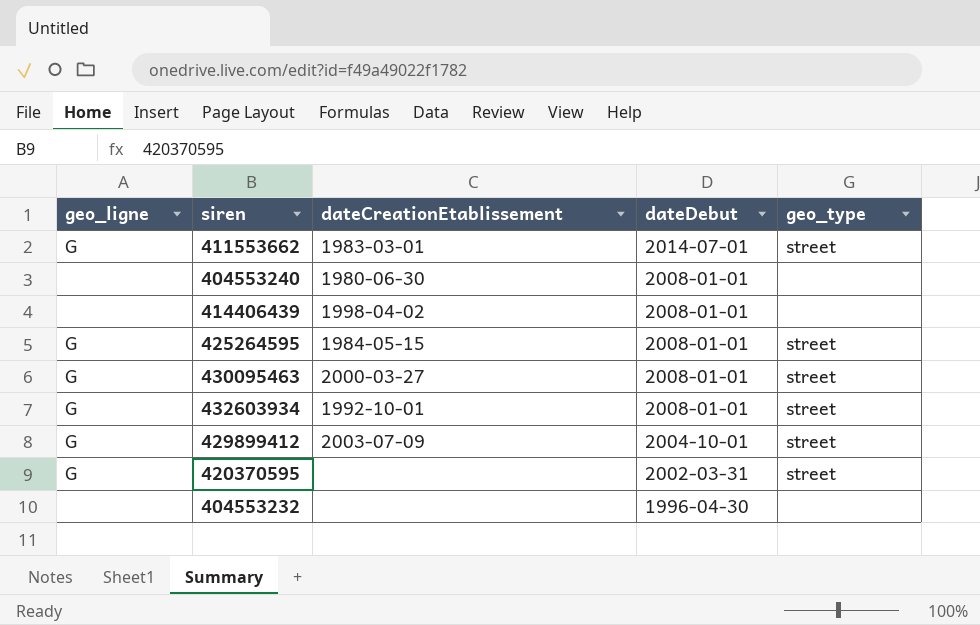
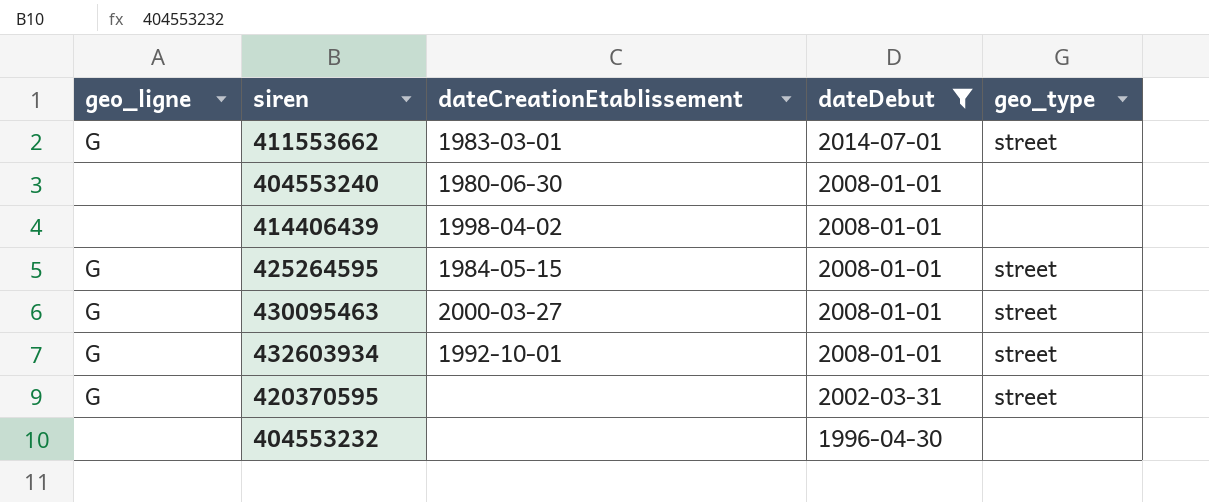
filter: none -> dateDebut != 2004-10-01

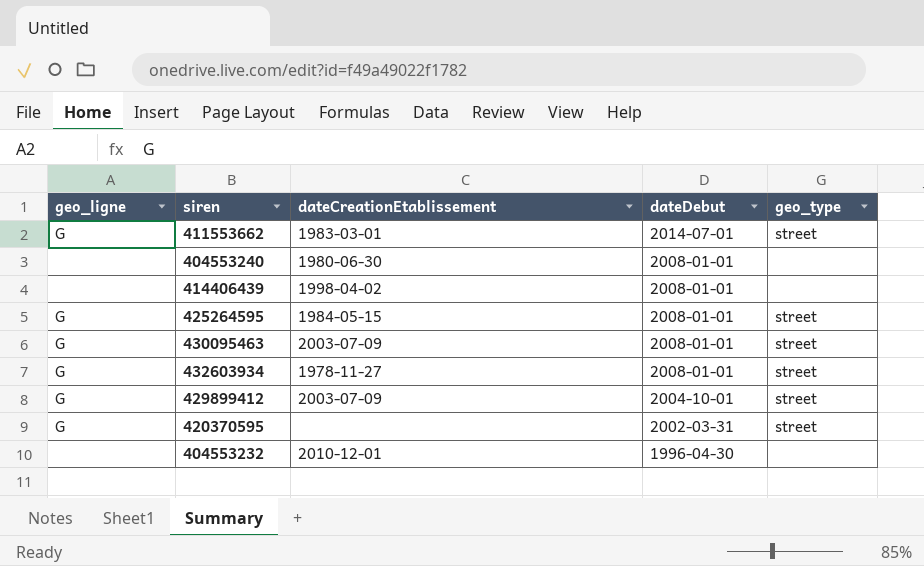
filter: dateDebut != 2004-10-01 -> none
430095463 | dateCreationEtablissement: 2000-03-27 -> 2003-07-09
432603934 | dateCreationEtablissement: 1992-10-01 -> 1978-11-27
404553232 | dateCreationEtablissement: none -> 2010-12-01

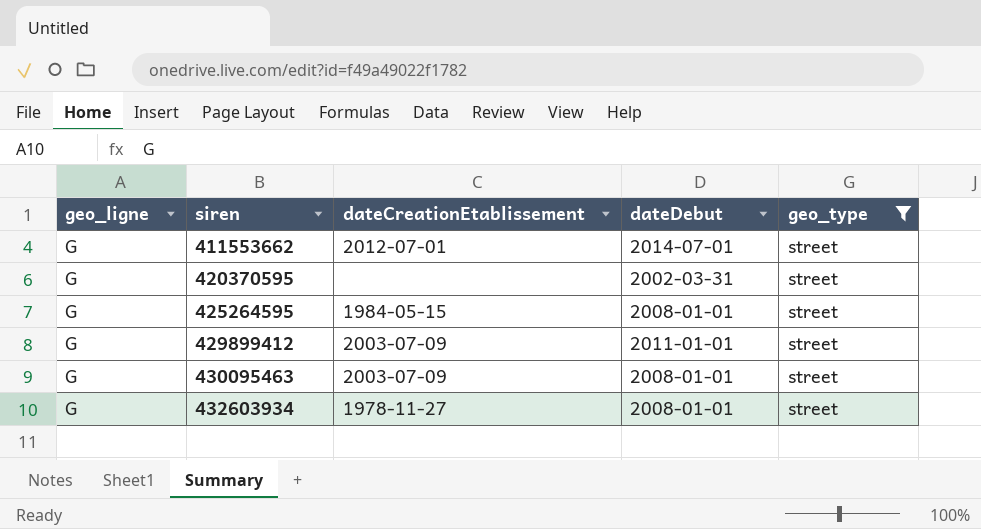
filter: none -> geo_type = street
row order: dateDebut descending -> siren ascending
411553662 | dateCreationEtablissement: 1983-03-01 -> 2012-07-01
429899412 | dateDebut: 2004-10-01 -> 2011-01-01

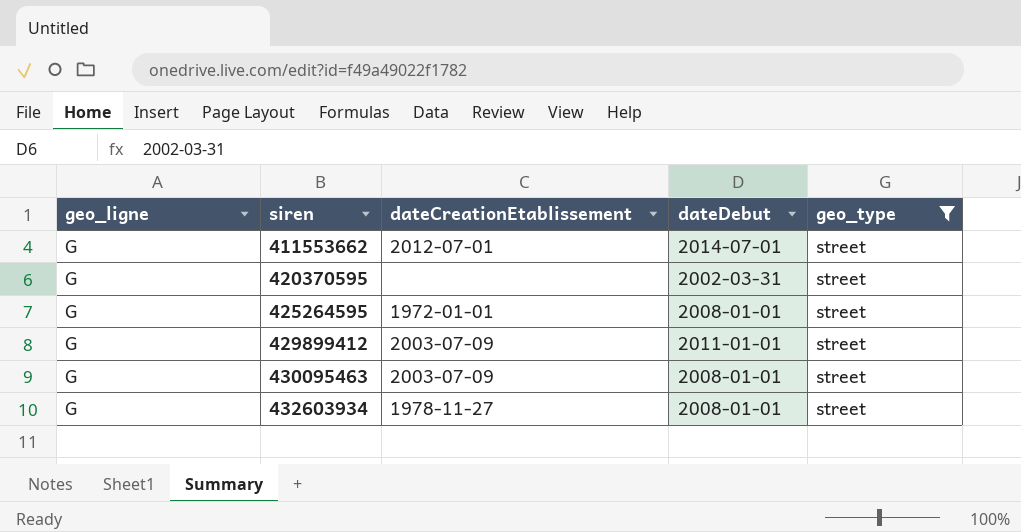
425264595 | dateCreationEtablissement: 1984-05-15 -> 1972-01-01

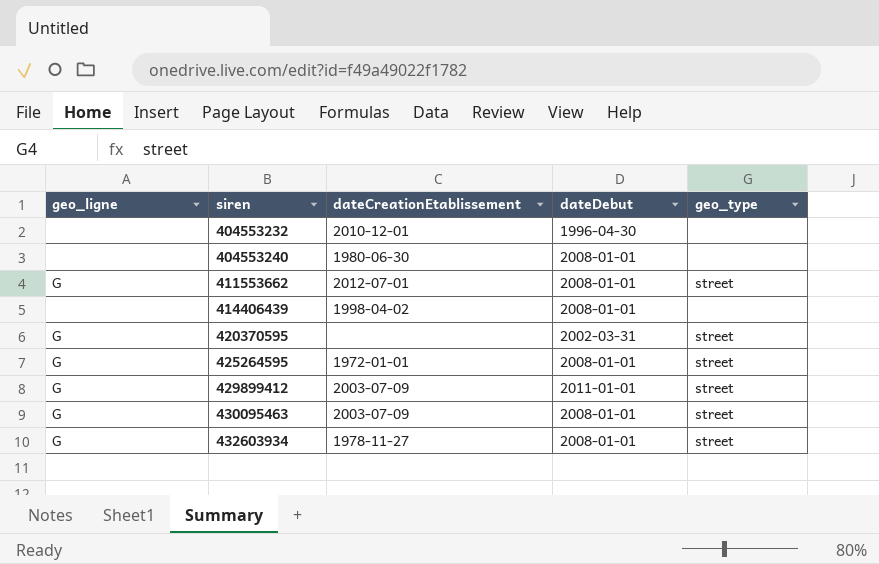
filter: geo_type = street -> none
411553662 | dateDebut: 2014-07-01 -> 2008-01-01

